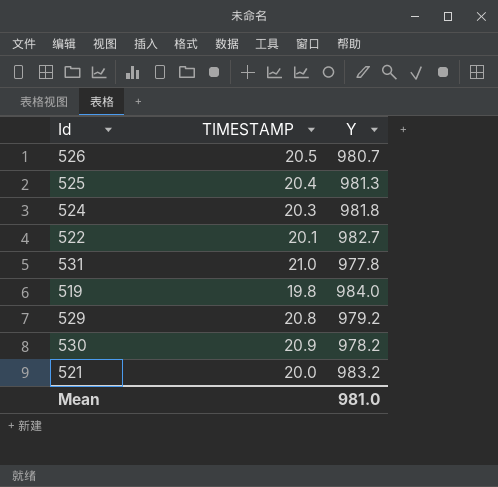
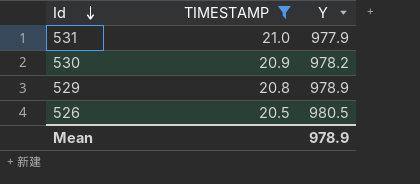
filter: none -> TIMESTAMP >= 20.5
row order: none -> Id descending
531 | Y: 977.8 -> 977.9
529 | Y: 979.2 -> 978.9
526 | Y: 980.7 -> 980.5
Mean | Y: 981.0 -> 978.9

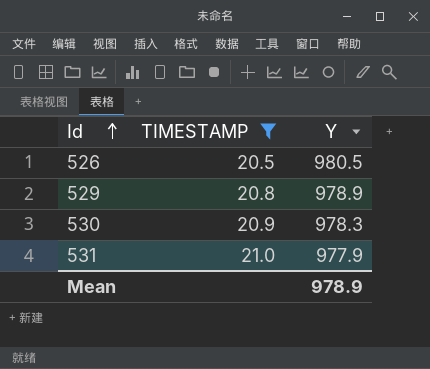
row order: Id descending -> Id ascending
530 | Y: 978.2 -> 978.3

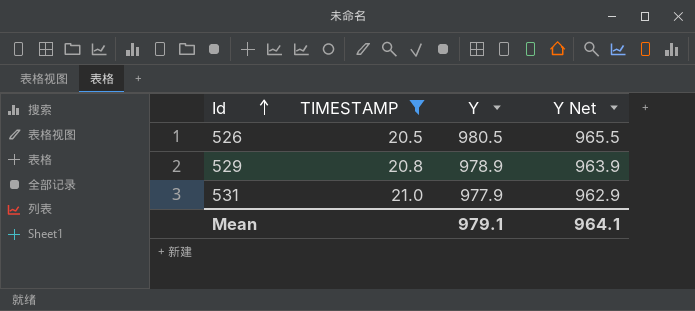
column Y Net | formula: none -> [Y] - 15
row 530: 20.9 | 978.3 -> none
Mean | Y: 978.9 -> 979.1

